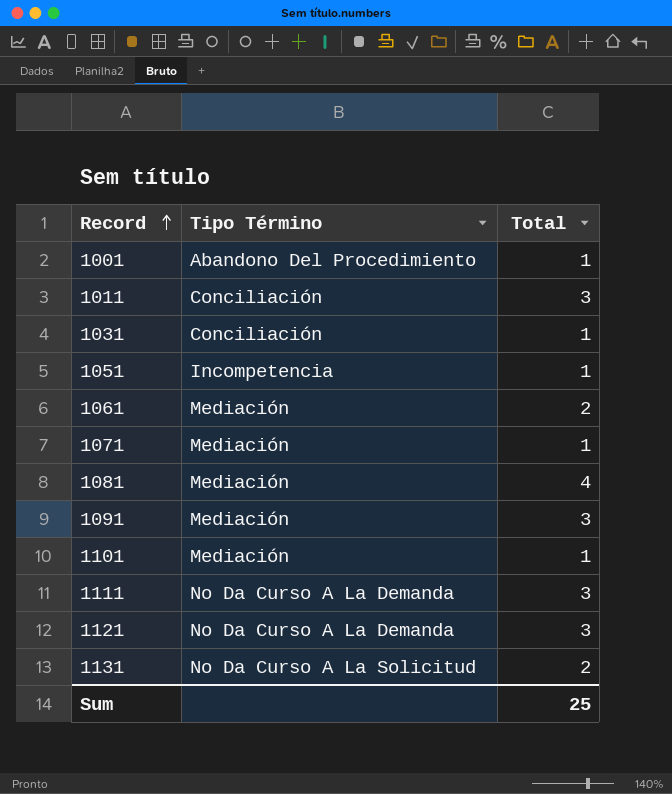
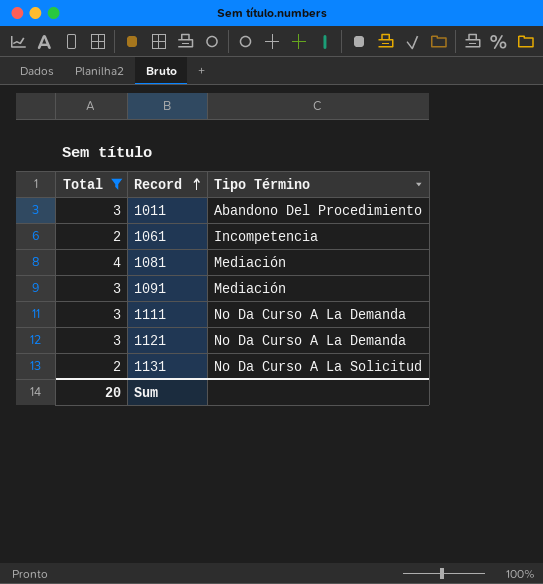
filter: none -> Total != 1
column Total | position: 3 -> 1
1011 | Tipo Término: Conciliación -> Abandono Del Procedimiento
1061 | Tipo Término: Mediación -> Incompetencia
Sum | Total: 25 -> 20

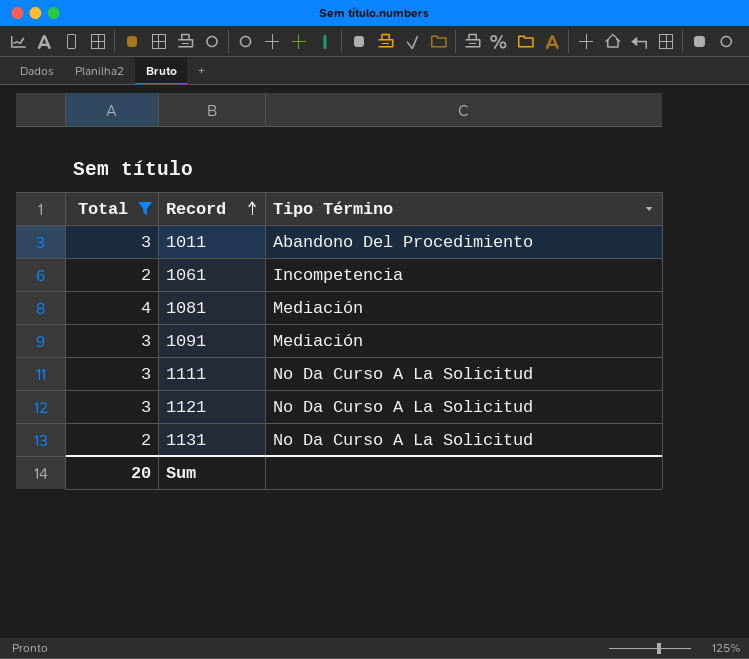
1111 | Tipo Término: No Da Curso A La Demanda -> No Da Curso A La Solicitud
1121 | Tipo Término: No Da Curso A La Demanda -> No Da Curso A La Solicitud

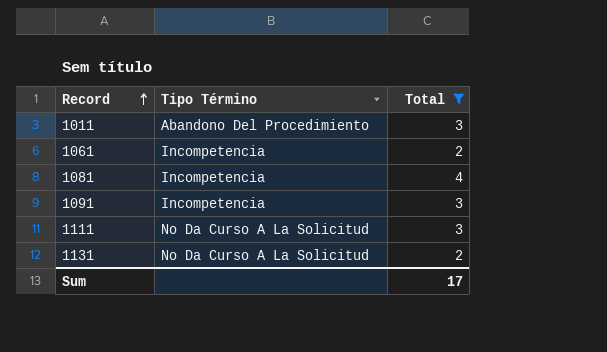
column Total | position: 1 -> 3
row 1121: 3 | No Da Curso A La Solicitud -> none
1081 | Tipo Término: Mediación -> Incompetencia
1091 | Tipo Término: Mediación -> Incompetencia
Sum | Total: 20 -> 17

